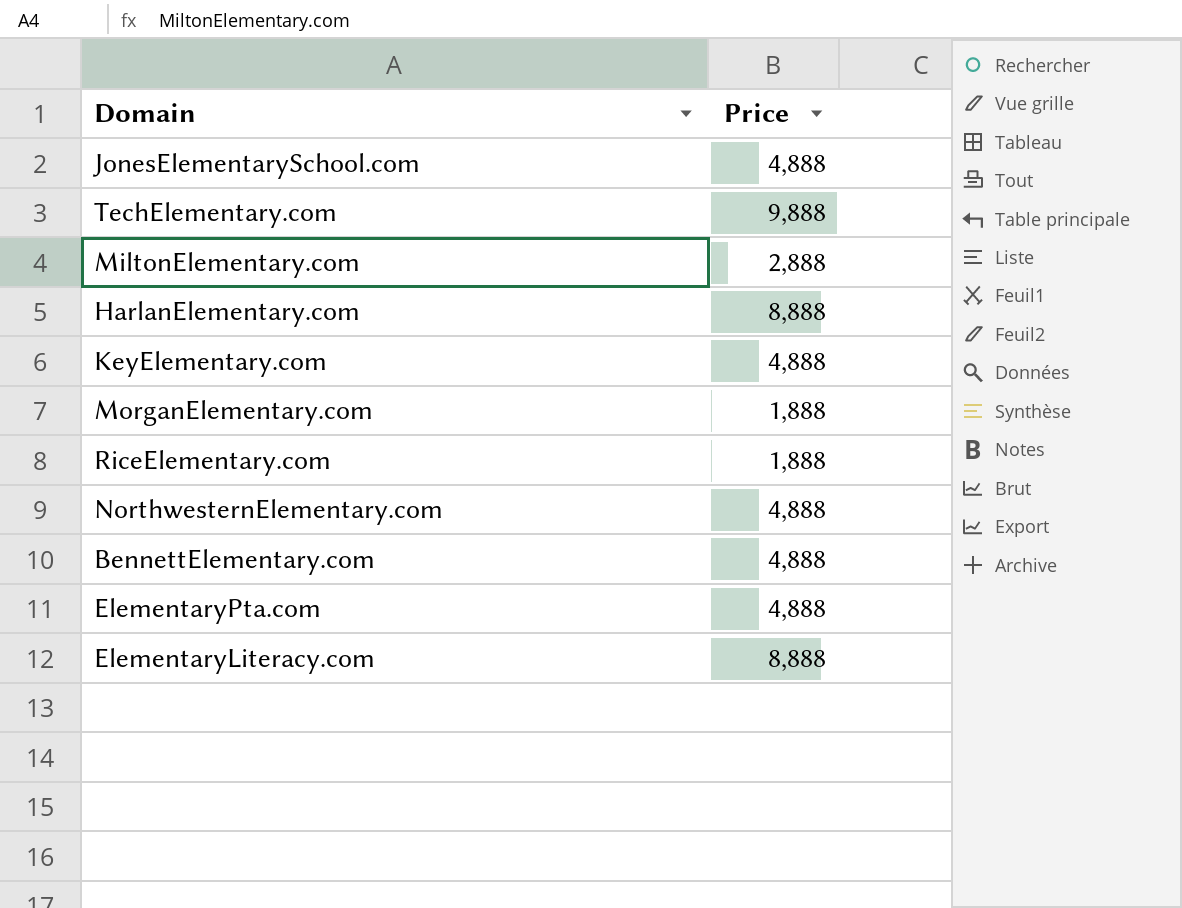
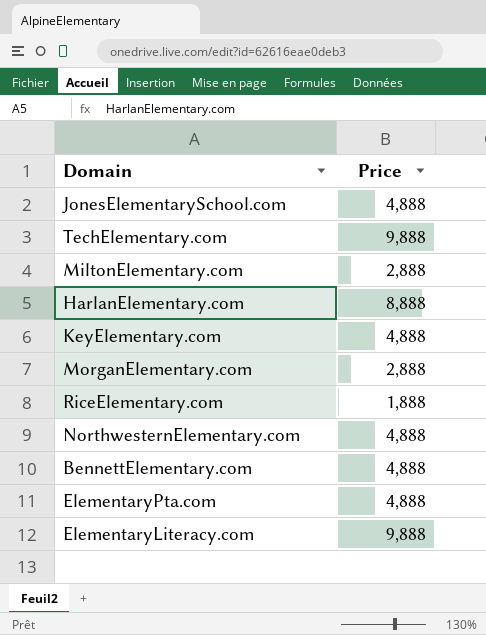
MorganElementary.com | Price: 1,888 -> 2,888
ElementaryLiteracy.com | Price: 8,888 -> 9,888

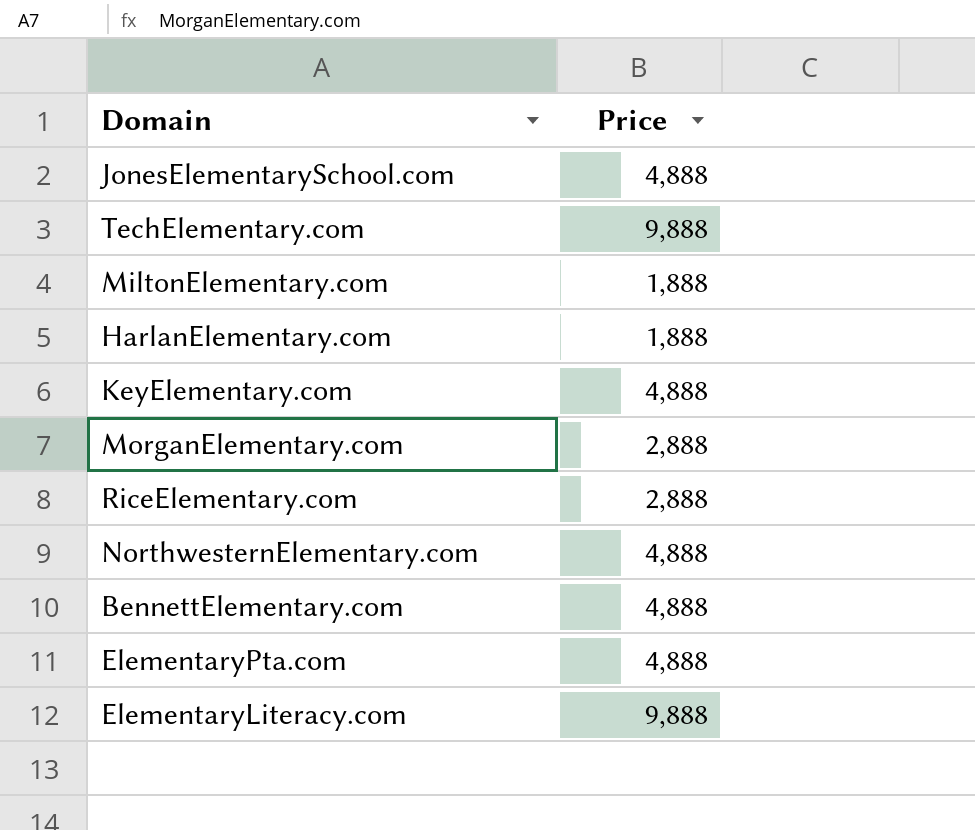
MiltonElementary.com | Price: 2,888 -> 1,888
HarlanElementary.com | Price: 8,888 -> 1,888
RiceElementary.com | Price: 1,888 -> 2,888

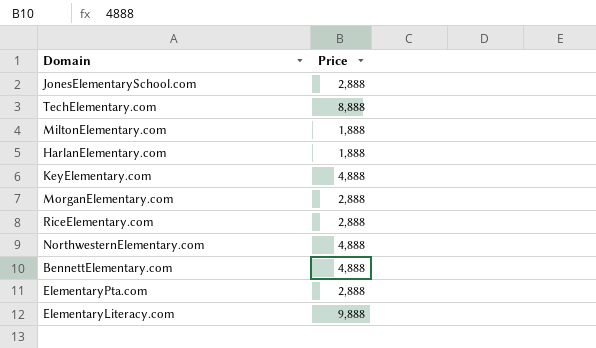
JonesElementarySchool.com | Price: 4,888 -> 2,888
TechElementary.com | Price: 9,888 -> 8,888
ElementaryPta.com | Price: 4,888 -> 2,888

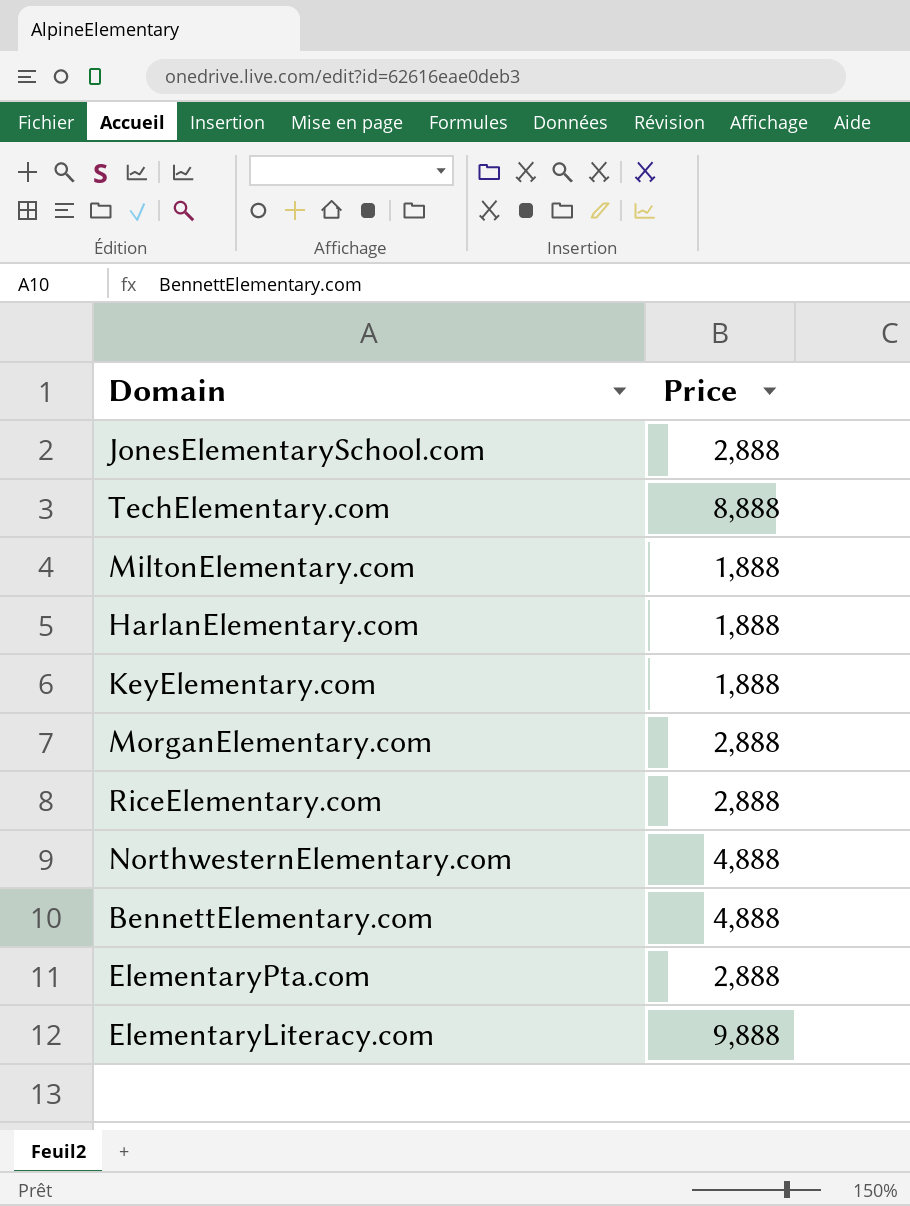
KeyElementary.com | Price: 4,888 -> 1,888

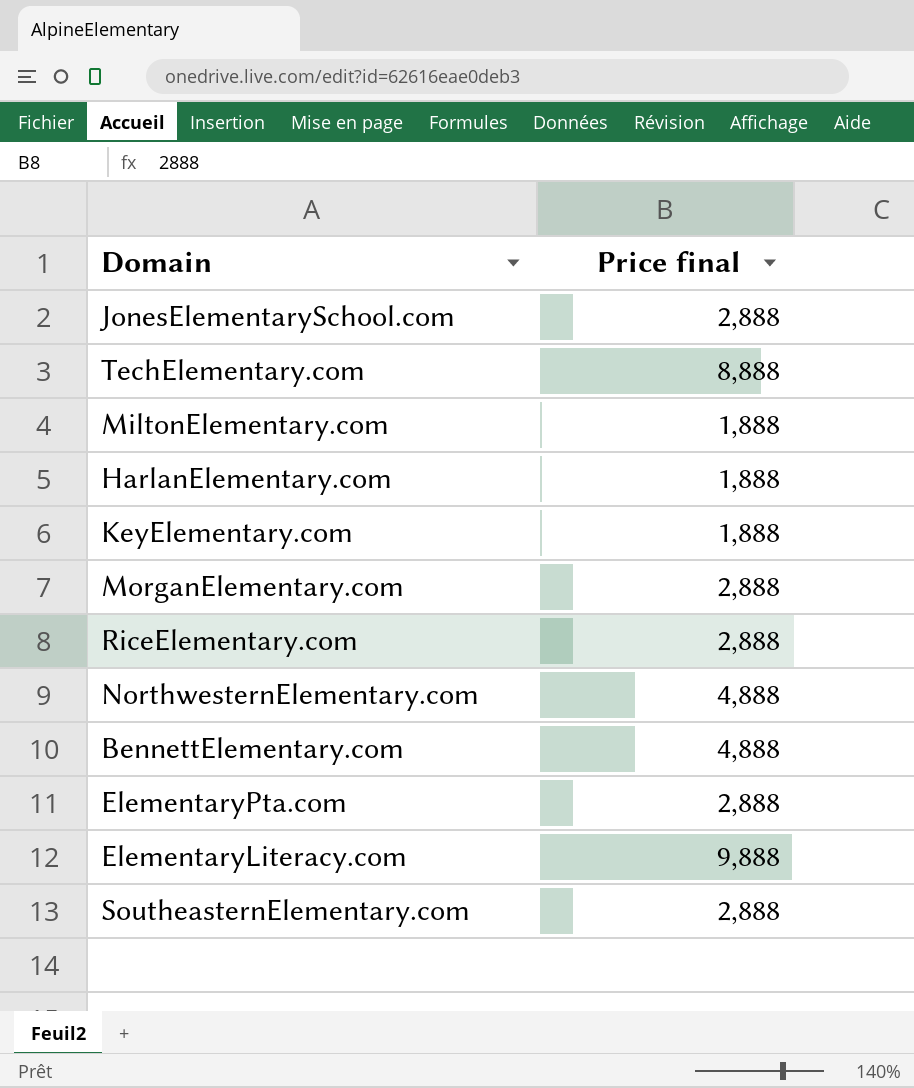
column name: Price -> Price final
row SoutheasternElementary.com: none -> 2,888

